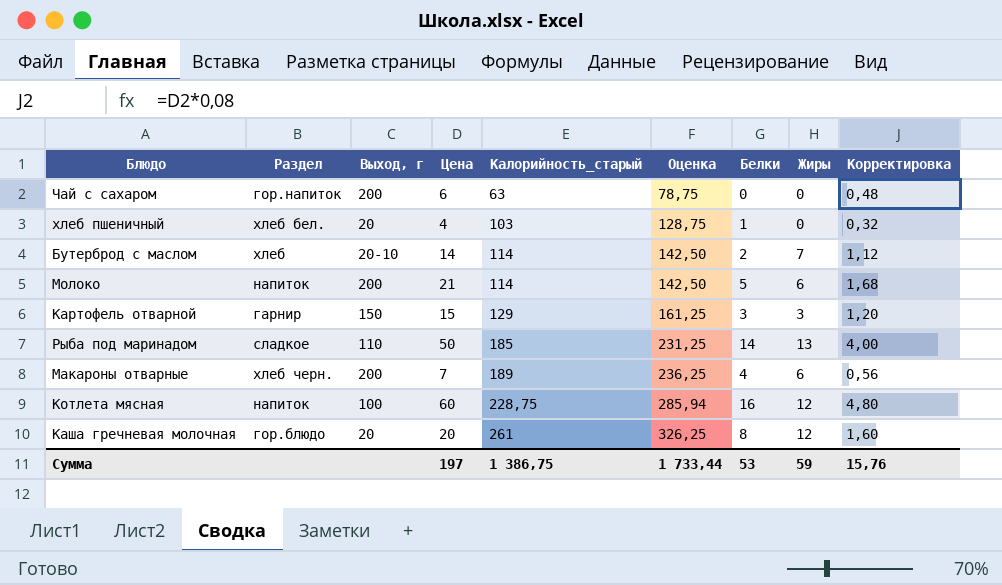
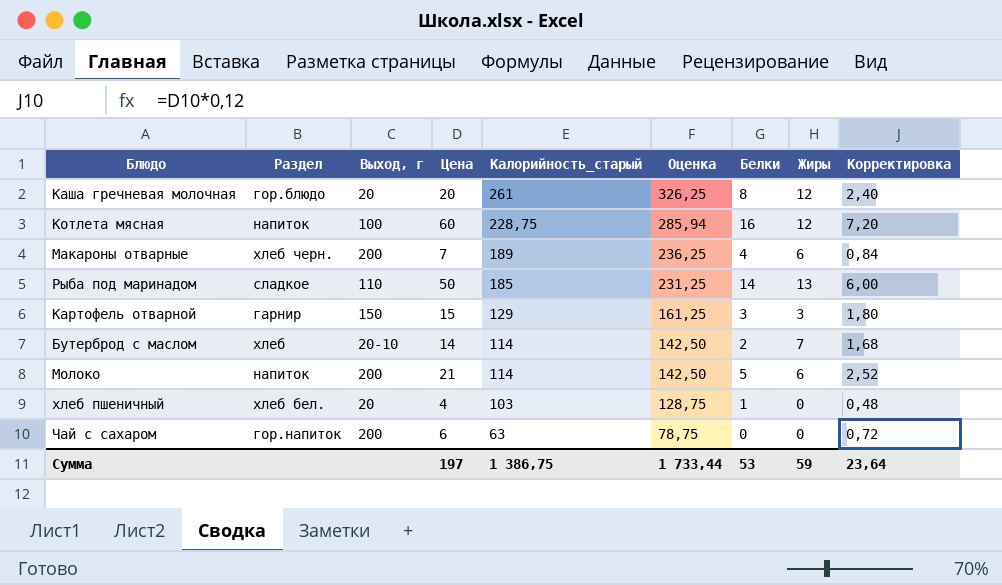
row order: Калорийность_старый ascending -> Калорийность_старый descending
column Корректировка | formula: [Цена] * 0,08 -> [Цена] * 0,12
Сумма | Корректировка: 15,76 -> 23,64

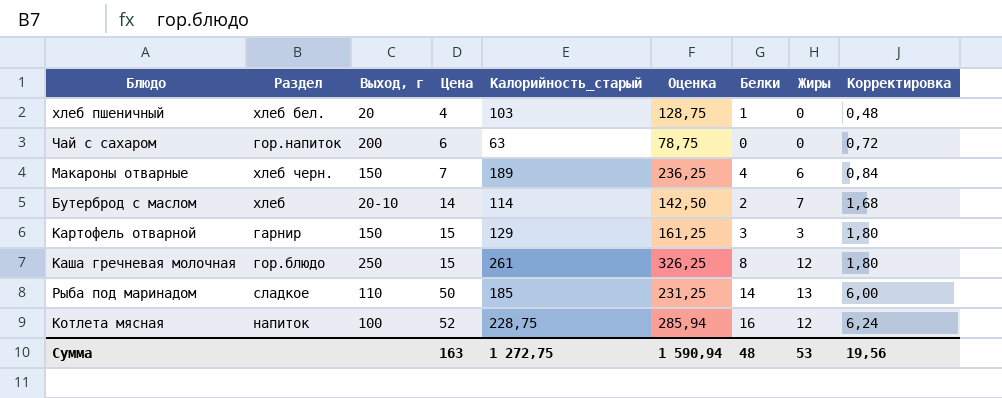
row order: Калорийность_старый descending -> Цена ascending
row Молоко: напиток | 200 | 21 | 114 | 142,50 | 5 | 6 | 2,52 -> none
Макароны отварные | Выход, г: 200 -> 150
Каша гречневая молочная | Выход, г: 20 -> 250
Каша гречневая молочная | Цена: 20 -> 15
Каша гречневая молочная | Корректировка: 2,40 -> 1,80
Котлета мясная | Цена: 60 -> 52
Котлета мясная | Корректировка: 7,20 -> 6,24
Сумма | Цена: 197 -> 163
Сумма | Калорийность_старый: 1 386,75 -> 1 272,75
Сумма | Оценка: 1 733,44 -> 1 590,94
Сумма | Белки: 53 -> 48
Сумма | Жиры: 59 -> 53
Сумма | Корректировка: 23,64 -> 19,56

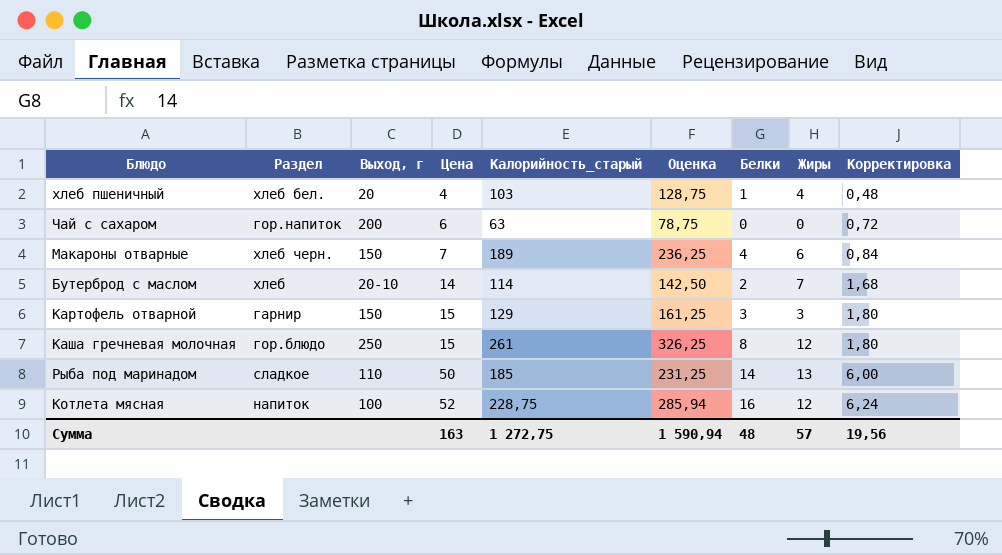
хлеб пшеничный | Жиры: 0 -> 4
Сумма | Жиры: 53 -> 57

